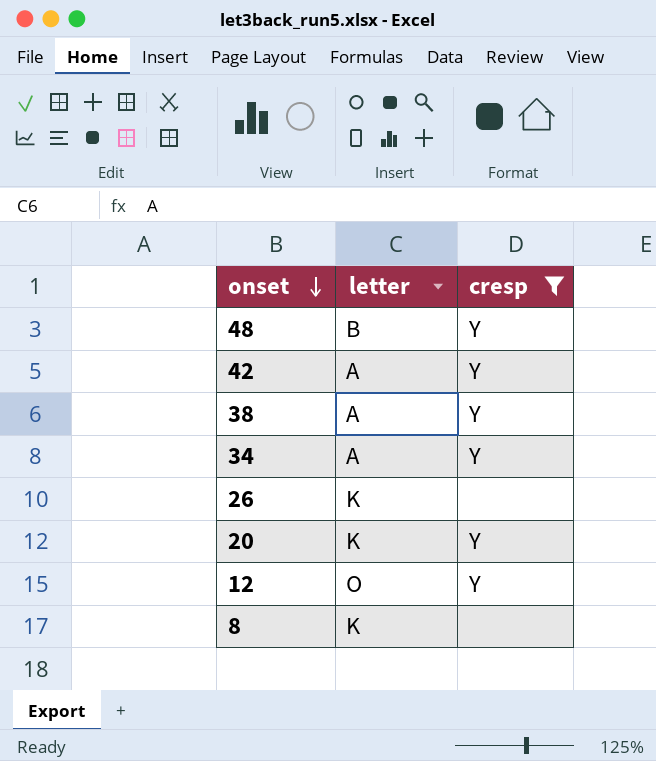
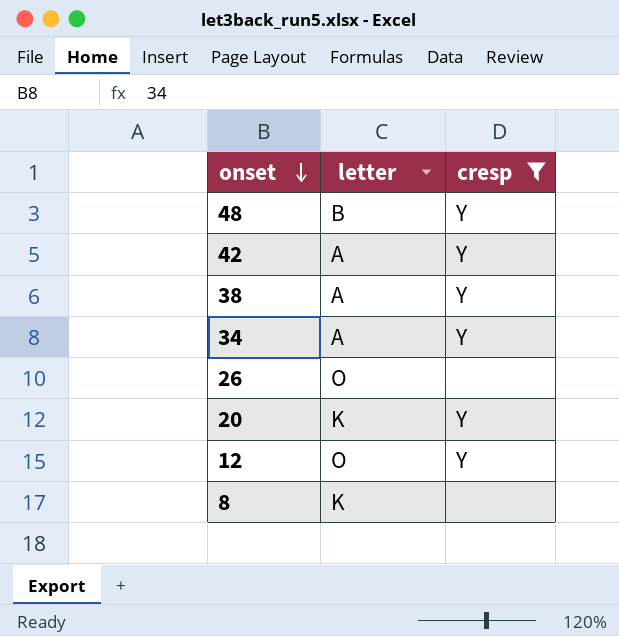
26 | letter: K -> O

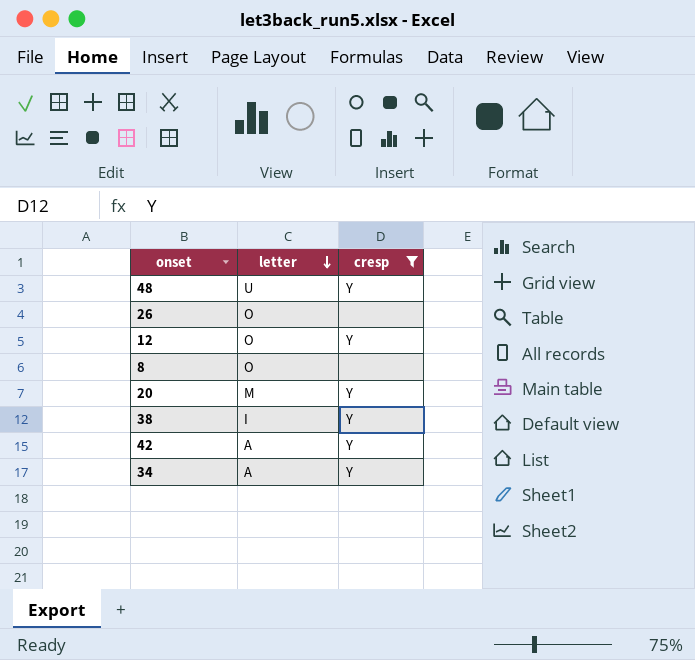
row order: onset descending -> letter descending
48 | letter: B -> U
8 | letter: K -> O
20 | letter: K -> M
38 | letter: A -> I

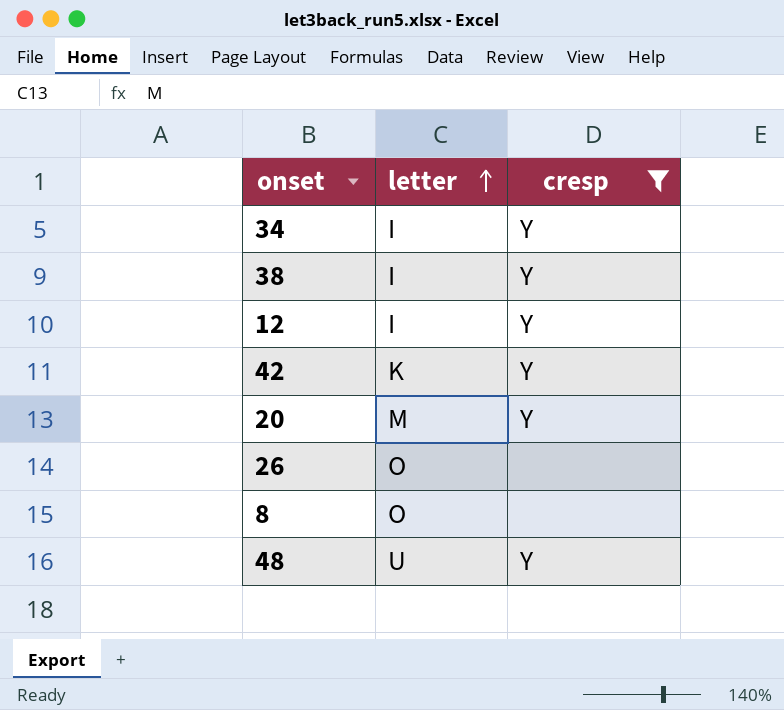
row order: letter descending -> letter ascending
34 | letter: A -> I
12 | letter: O -> I
42 | letter: A -> K

